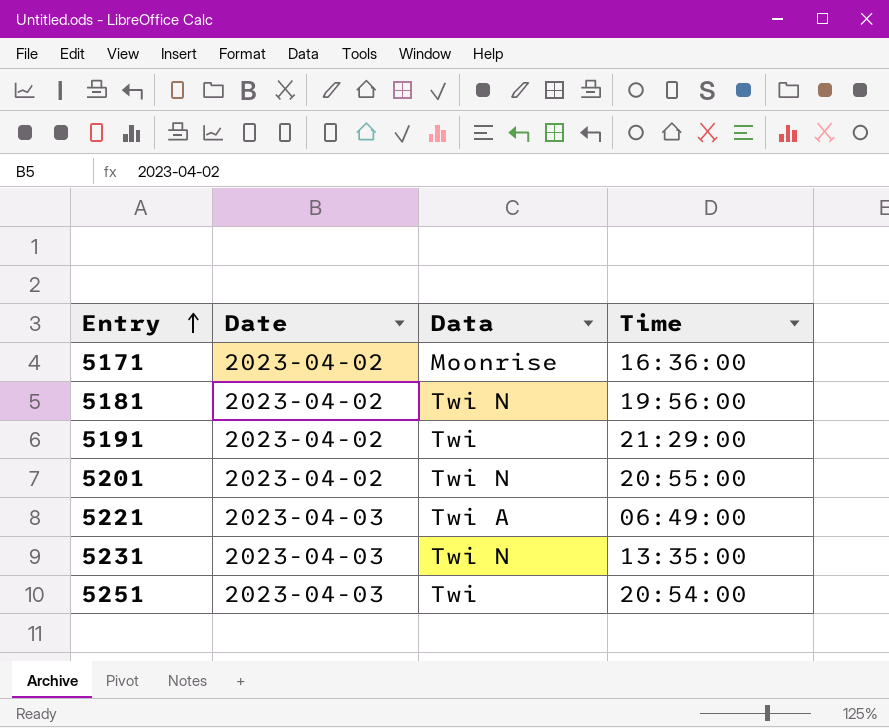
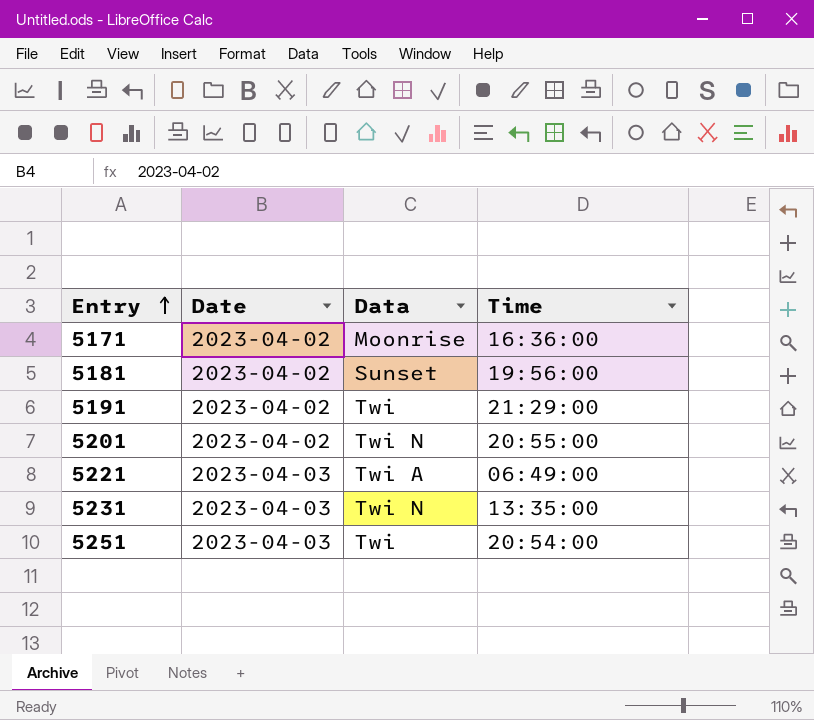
5181 | Data: Twi N -> Sunset

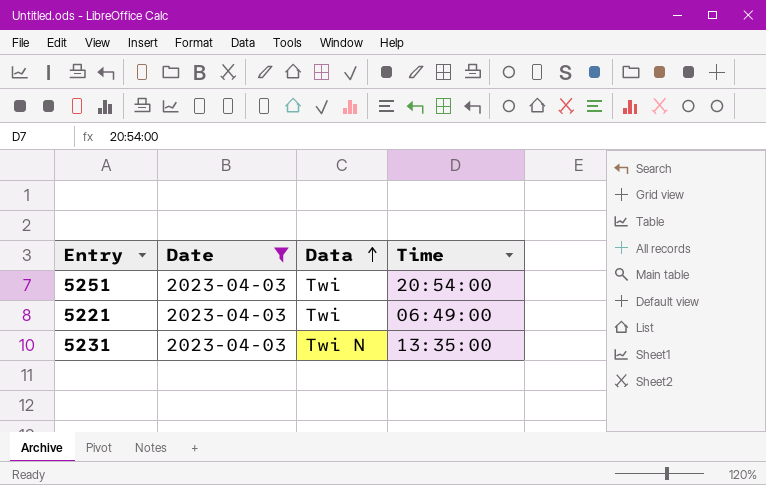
filter: none -> Date = 2023-04-03
row order: Entry ascending -> Data ascending
5221 | Data: Twi A -> Twi

